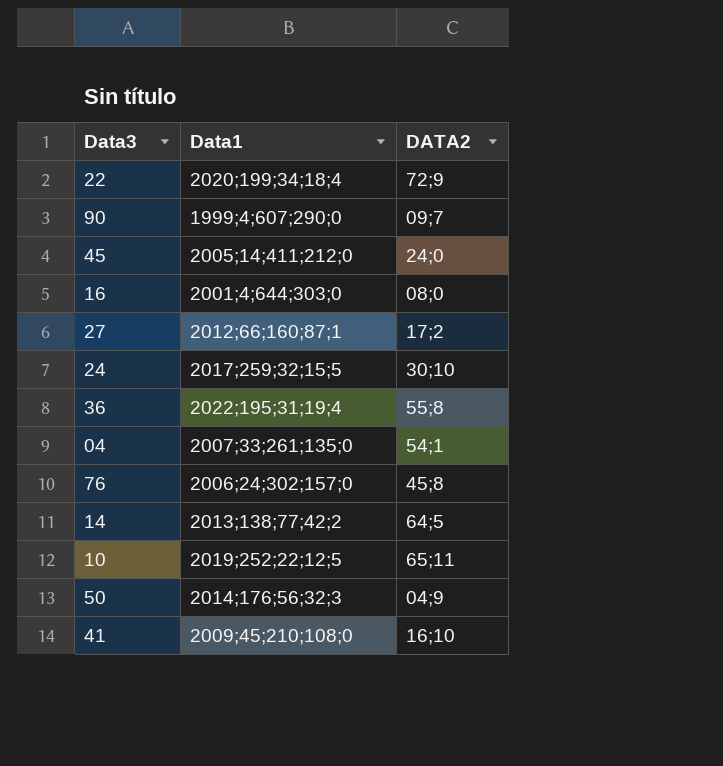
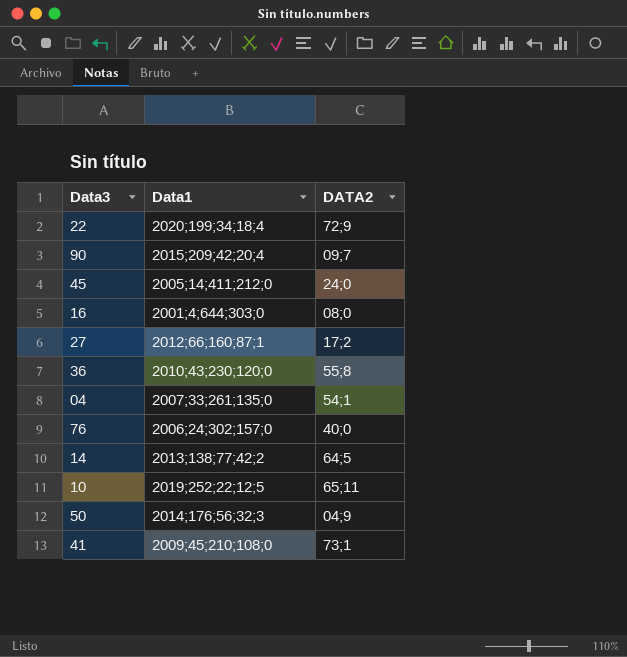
row 24: 2017;259;32;15;5 | 30;10 -> none
90 | Data1: 1999;4;607;290;0 -> 2015;209;42;20;4
36 | Data1: 2022;195;31;19;4 -> 2010;43;230;120;0
76 | DATA2: 45;8 -> 40;0
41 | DATA2: 16;10 -> 73;1

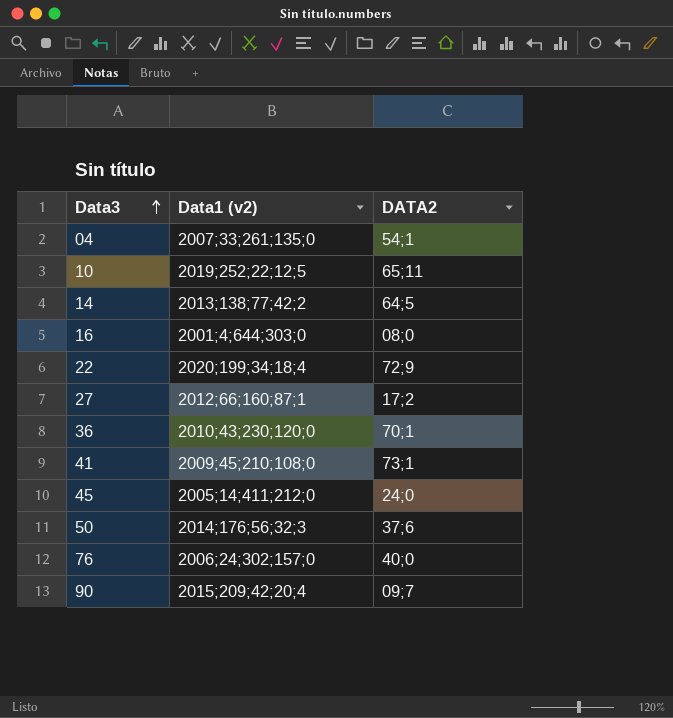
row order: none -> Data3 ascending
column name: Data1 -> Data1 (v2)
36 | DATA2: 55;8 -> 70;1
50 | DATA2: 04;9 -> 37;6

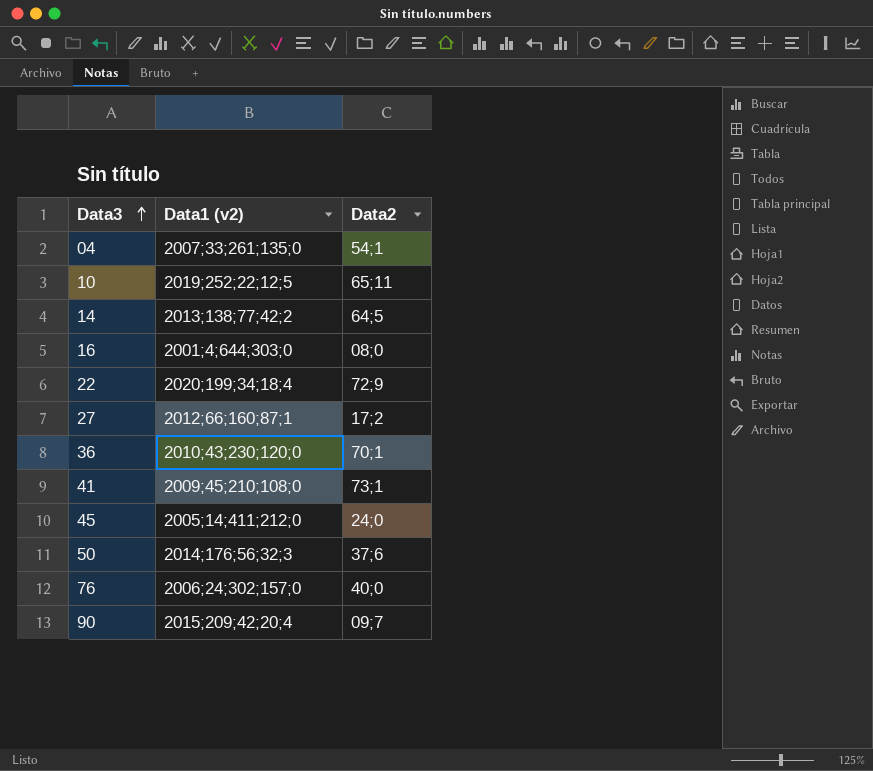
column name: DATA2 -> Data2

